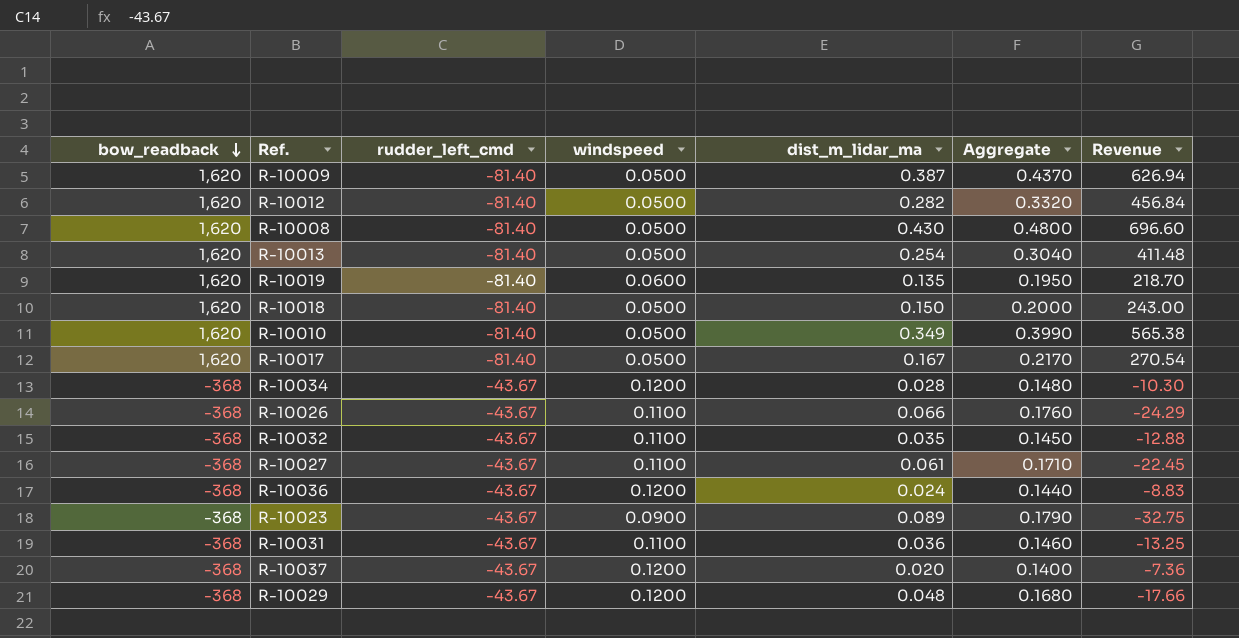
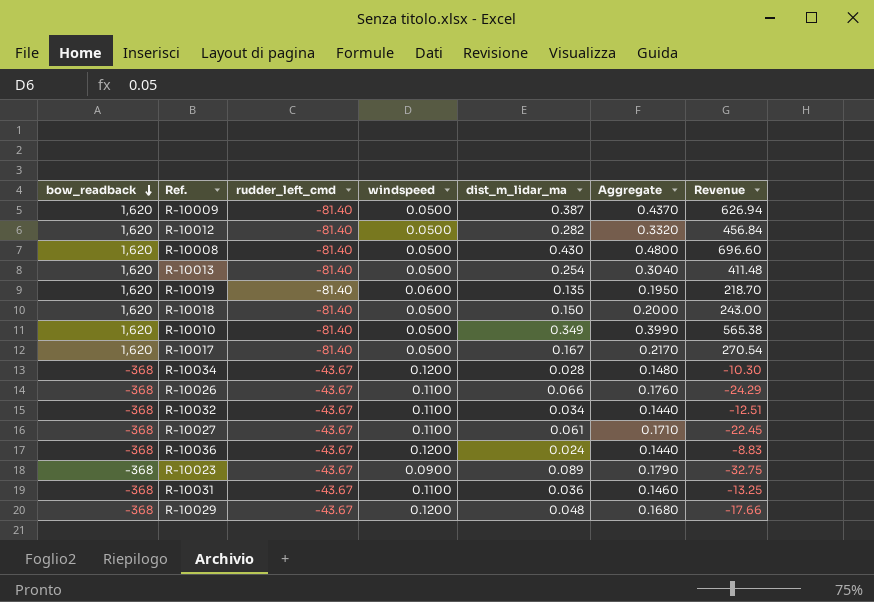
row R-10037: -368 | -43.67 | 0.1200 | 0.020 | 0.1400 | -7.36 -> none
R-10032 | dist_m_lidar_ma: 0.035 -> 0.034
R-10032 | Aggregate: 0.1450 -> 0.1440
R-10032 | Revenue: -12.88 -> -12.51

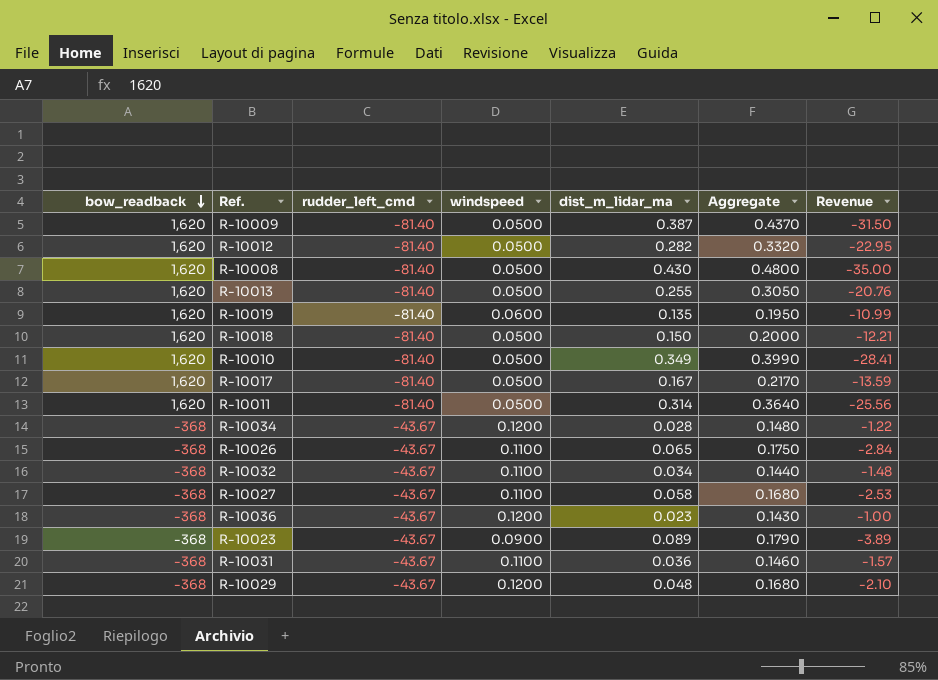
column Revenue | formula: [bow_readback] * [dist_m_lidar_ma] -> [rudder_left_cmd] * [dist_m_lidar_ma]
R-10013 | dist_m_lidar_ma: 0.254 -> 0.255
R-10013 | Aggregate: 0.3040 -> 0.3050
row R-10011: none -> 1,620 | -81.40 | 0.0500 | 0.314 | 0.3640 | -25.56
R-10026 | dist_m_lidar_ma: 0.066 -> 0.065
R-10026 | Aggregate: 0.1760 -> 0.1750
R-10027 | dist_m_lidar_ma: 0.061 -> 0.058
R-10027 | Aggregate: 0.1710 -> 0.1680
R-10036 | dist_m_lidar_ma: 0.024 -> 0.023
R-10036 | Aggregate: 0.1440 -> 0.1430

